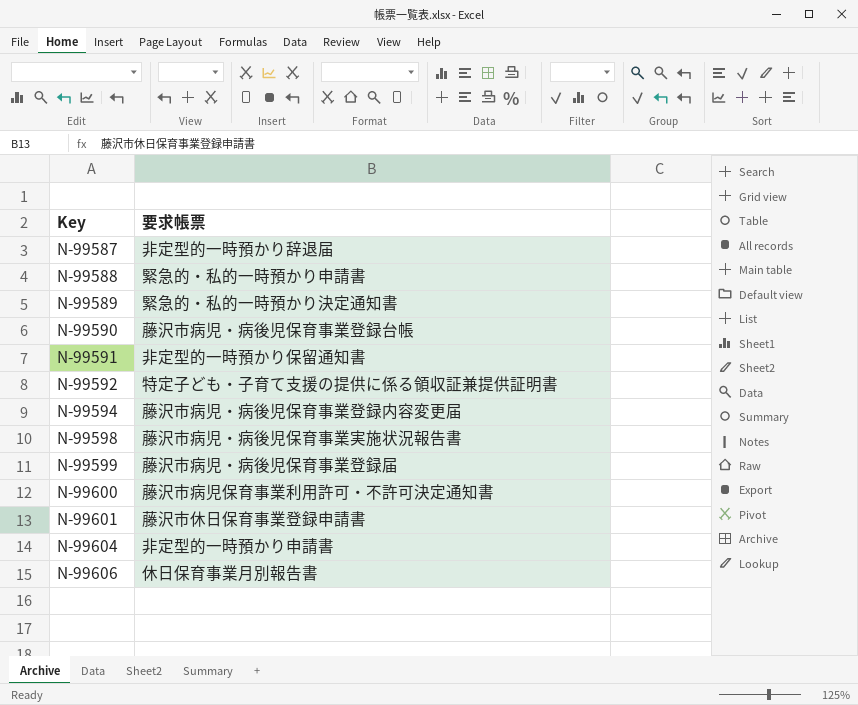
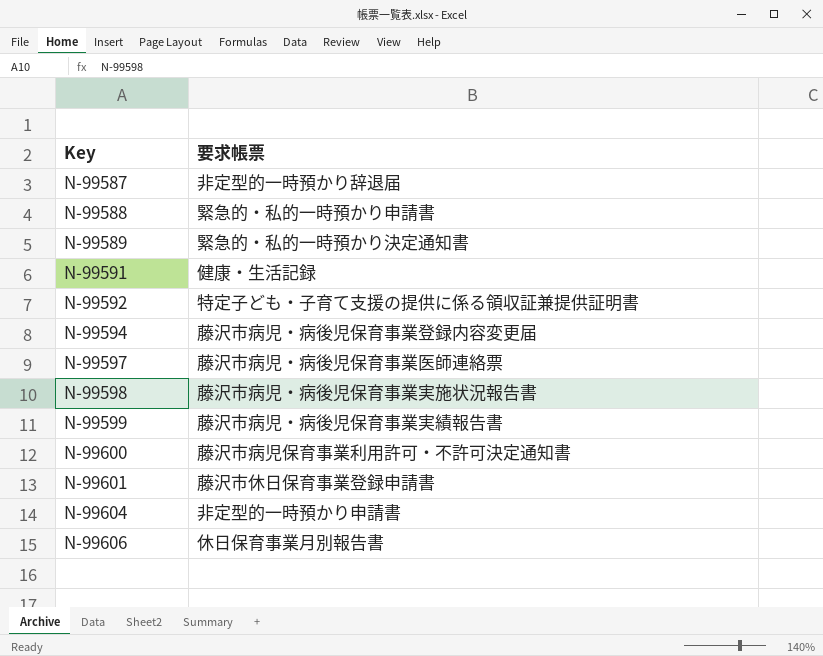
row N-99590: 藤沢市病児・病後児保育事業登録台帳 -> none
N-99591 | 要求帳票: 非定型的一時預かり保留通知書 -> 健康・生活記録
row N-99597: none -> 藤沢市病児・病後児保育事業医師連絡票
N-99599 | 要求帳票: 藤沢市病児・病後児保育事業登録届 -> 藤沢市病児・病後児保育事業実績報告書

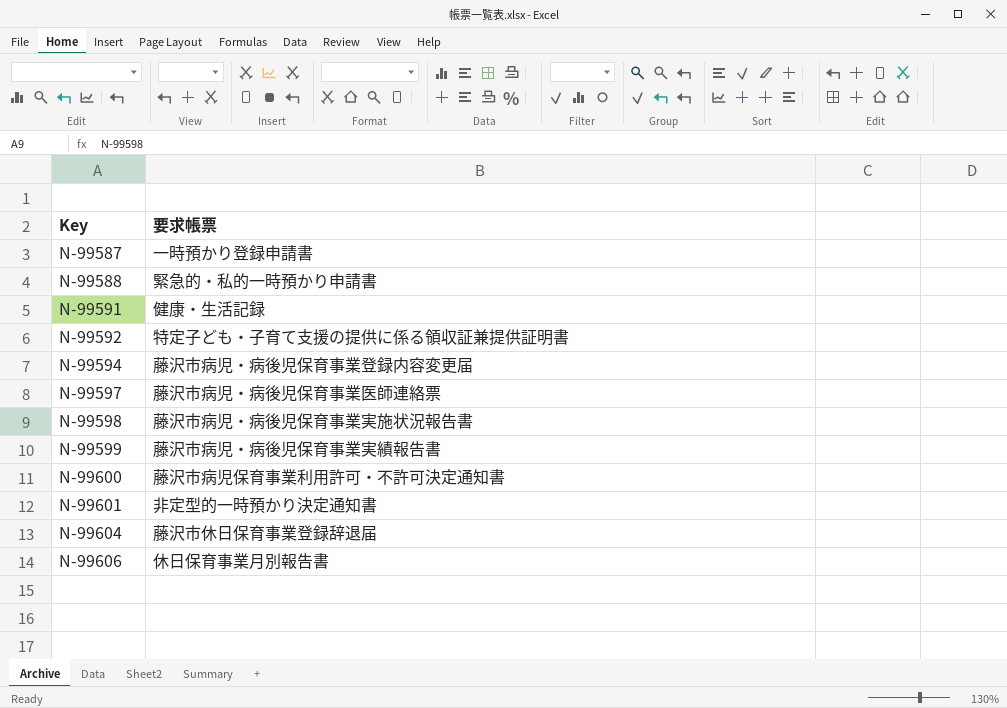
row N-99589: 緊急的・私的一時預かり決定通知書 -> none
N-99587 | 要求帳票: 非定型的一時預かり辞退届 -> 一時預かり登録申請書
N-99601 | 要求帳票: 藤沢市休日保育事業登録申請書 -> 非定型的一時預かり決定通知書
N-99604 | 要求帳票: 非定型的一時預かり申請書 -> 藤沢市休日保育事業登録辞退届

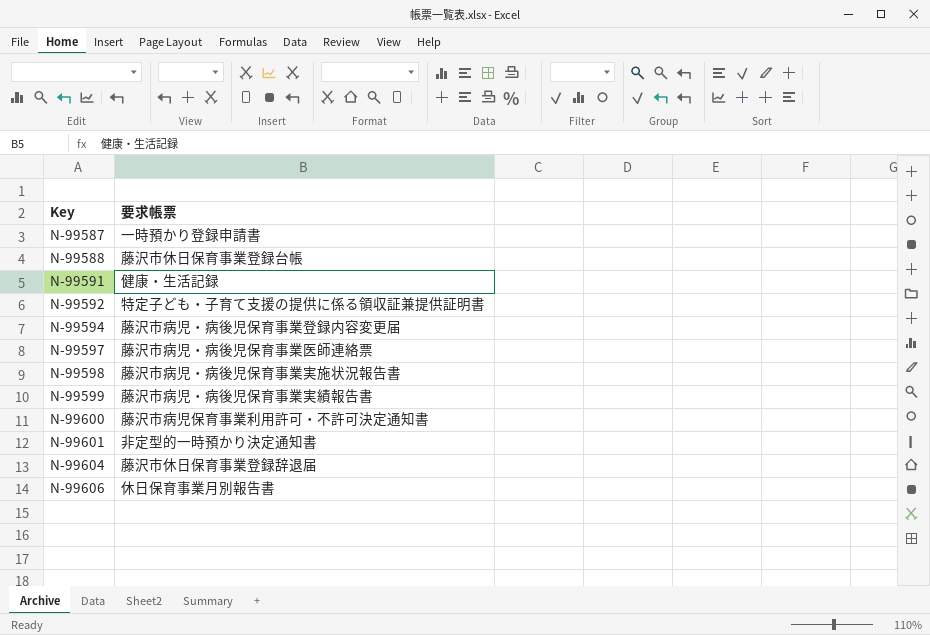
N-99588 | 要求帳票: 緊急的・私的一時預かり申請書 -> 藤沢市休日保育事業登録台帳

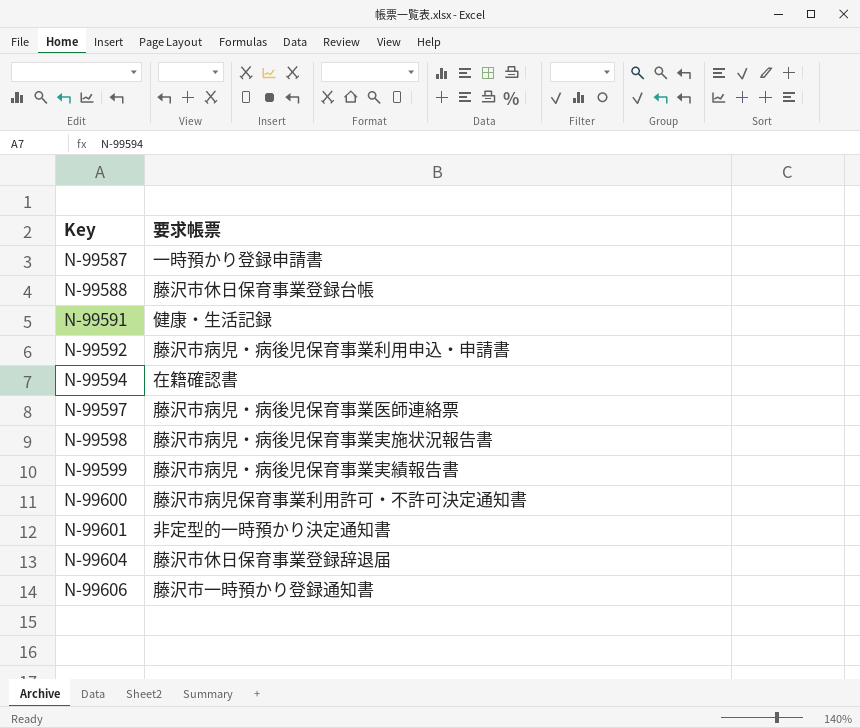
N-99592 | 要求帳票: 特定子ども・子育て支援の提供に係る領収証兼提供証明書 -> 藤沢市病児・病後児保育事業利用申込・申請書
N-99594 | 要求帳票: 藤沢市病児・病後児保育事業登録内容変更届 -> 在籍確認書
N-99606 | 要求帳票: 休日保育事業月別報告書 -> 藤沢市一時預かり登録通知書

